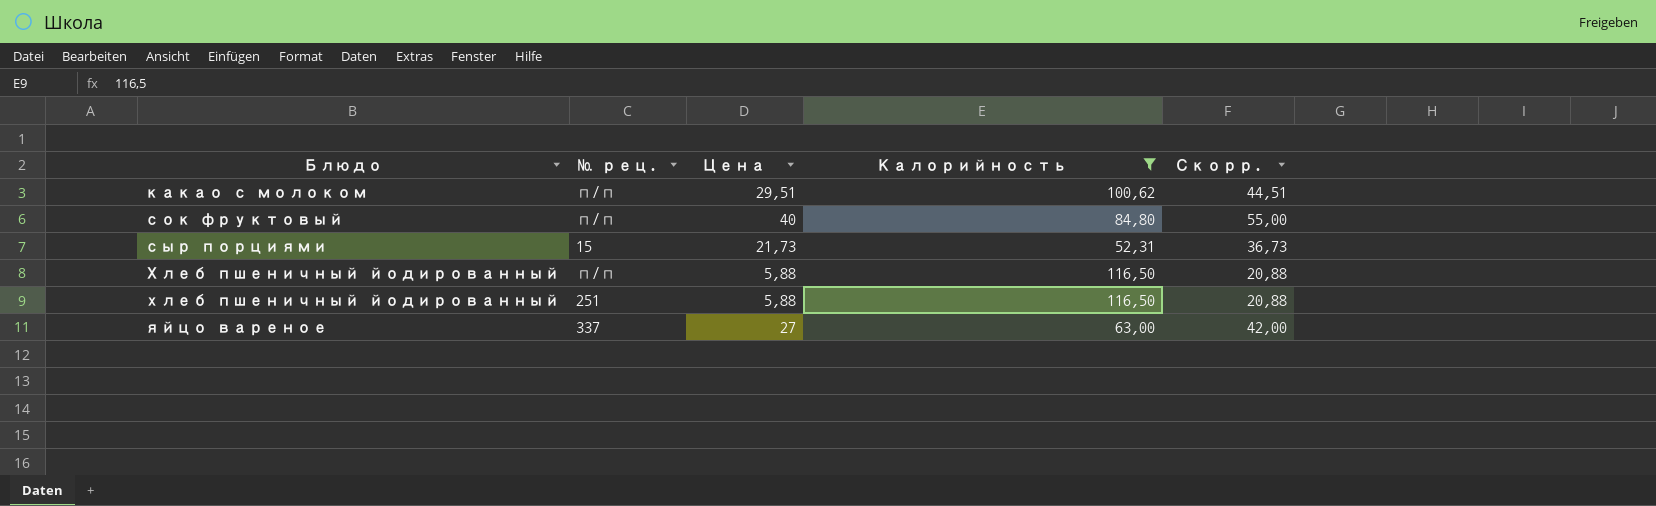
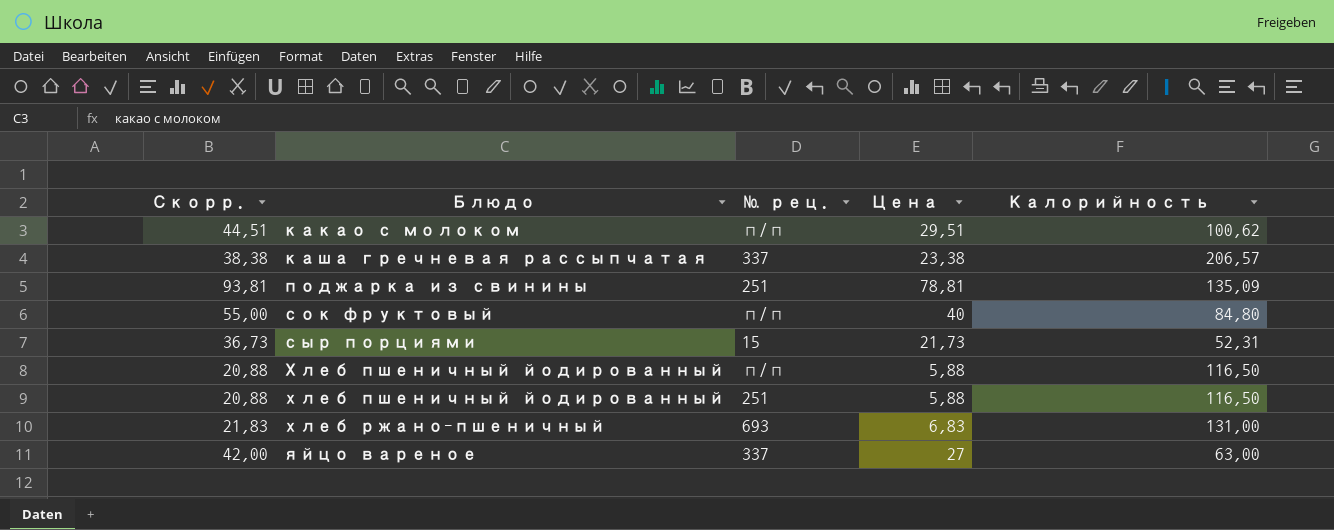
filter: Калорийность <= 116,50 -> none
column Скорр. | position: 5 -> 1

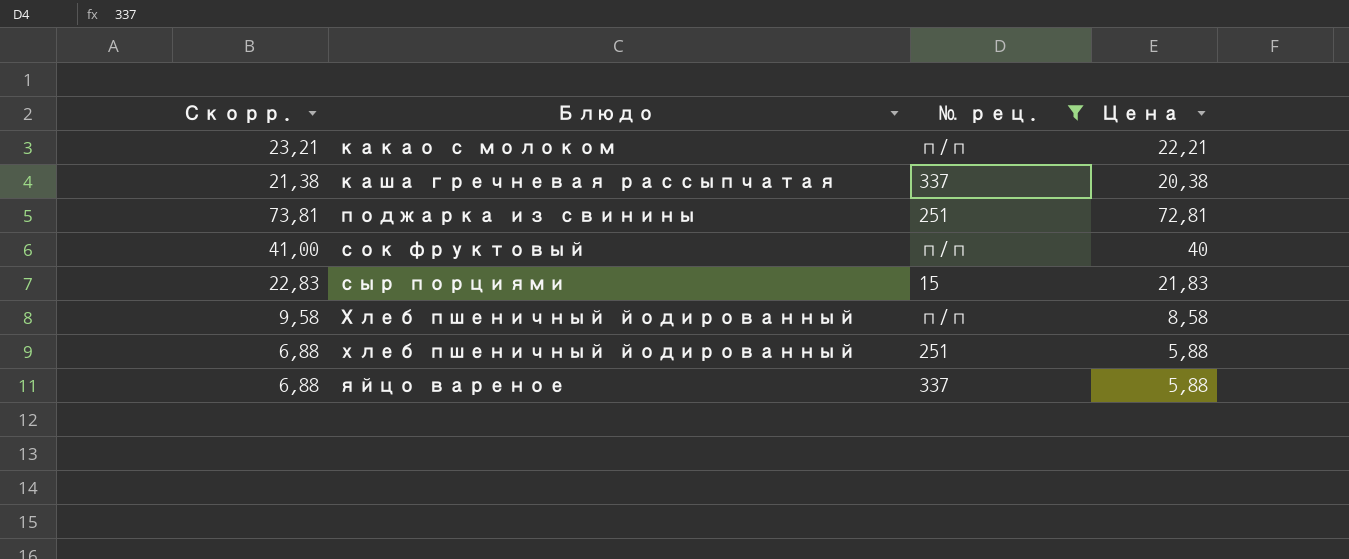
filter: none -> № рец. != 693
column Калорийность | position: 5 -> none
column Скорр. | formula: [Цена] + 15 -> [Цена] + 1
какао с молоком | Цена: 29,51 -> 22,21
каша гречневая рассыпчатая | Цена: 23,38 -> 20,38
поджарка из свинины | Цена: 78,81 -> 72,81
сыр порциями | Цена: 21,73 -> 21,83
Хлеб пшеничный йодированный | Цена: 5,88 -> 8,58
яйцо вареное | Цена: 27 -> 5,88

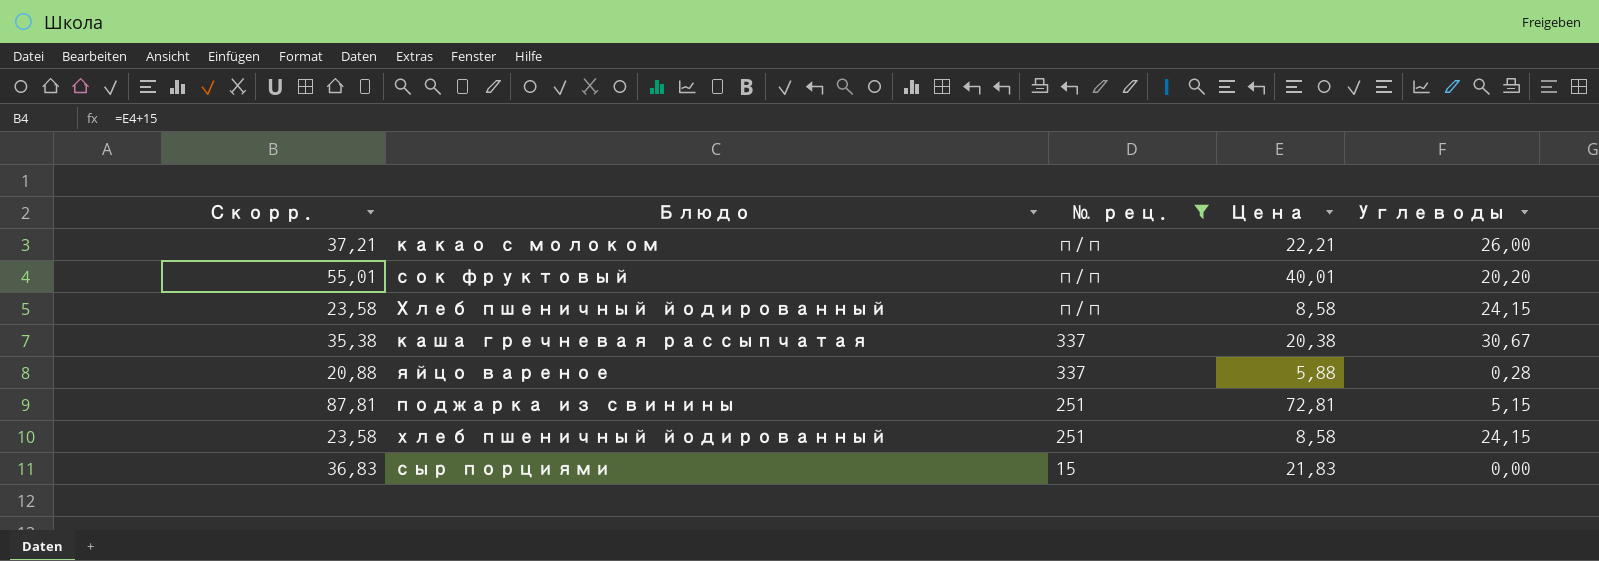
row order: Блюдо ascending -> № рец. descending
column Скорр. | formula: [Цена] + 1 -> [Цена] + 15
column Углеводы | position: none -> 5
сок фруктовый | Цена: 40 -> 40,01
хлеб пшеничный йодированный | Цена: 5,88 -> 8,58

